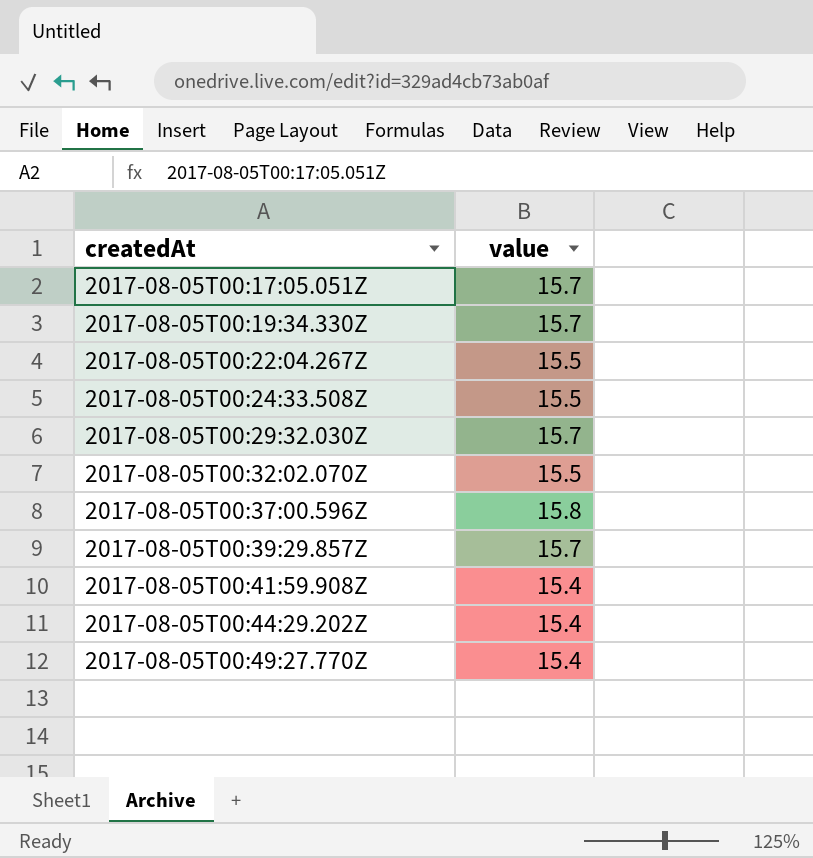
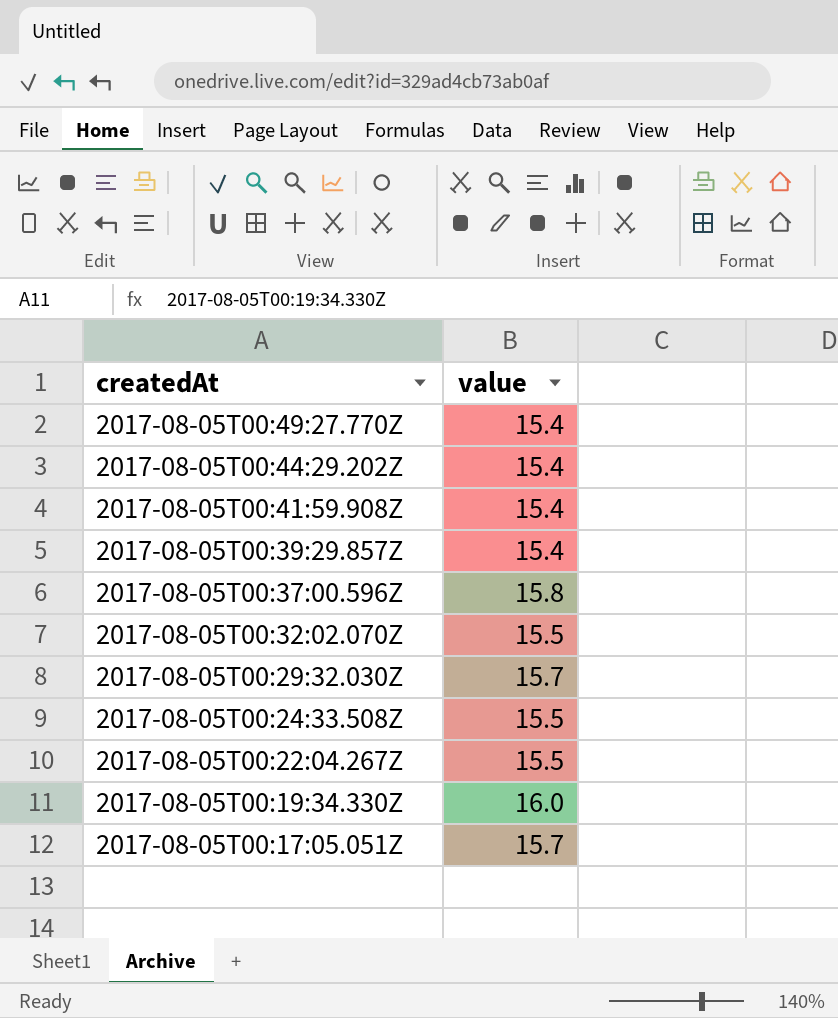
row order: createdAt ascending -> createdAt descending
2017-08-05T00:39:29.857Z | value: 15.7 -> 15.4
2017-08-05T00:19:34.330Z | value: 15.7 -> 16.0

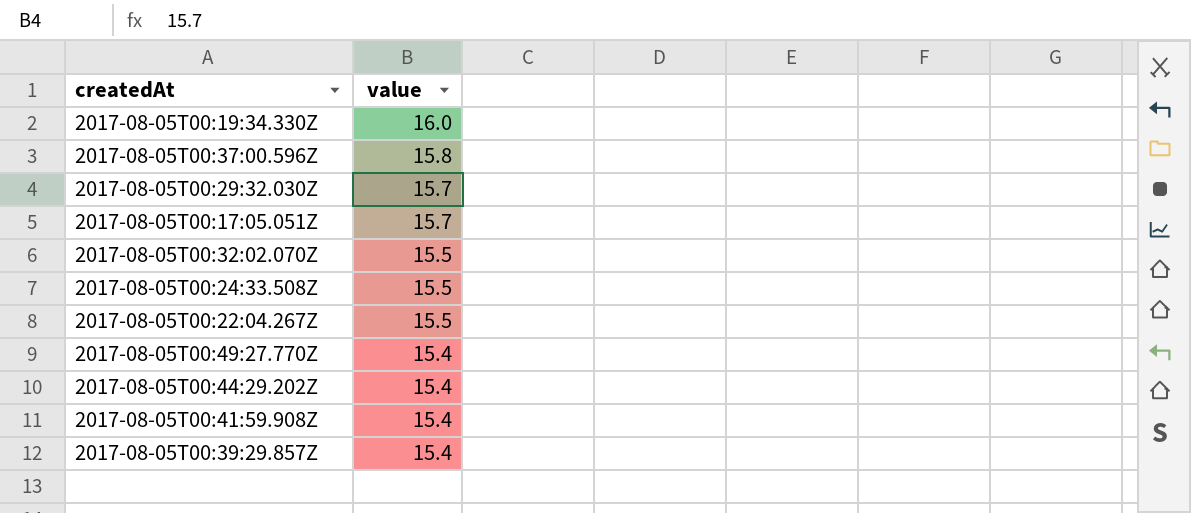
row order: createdAt descending -> value descending

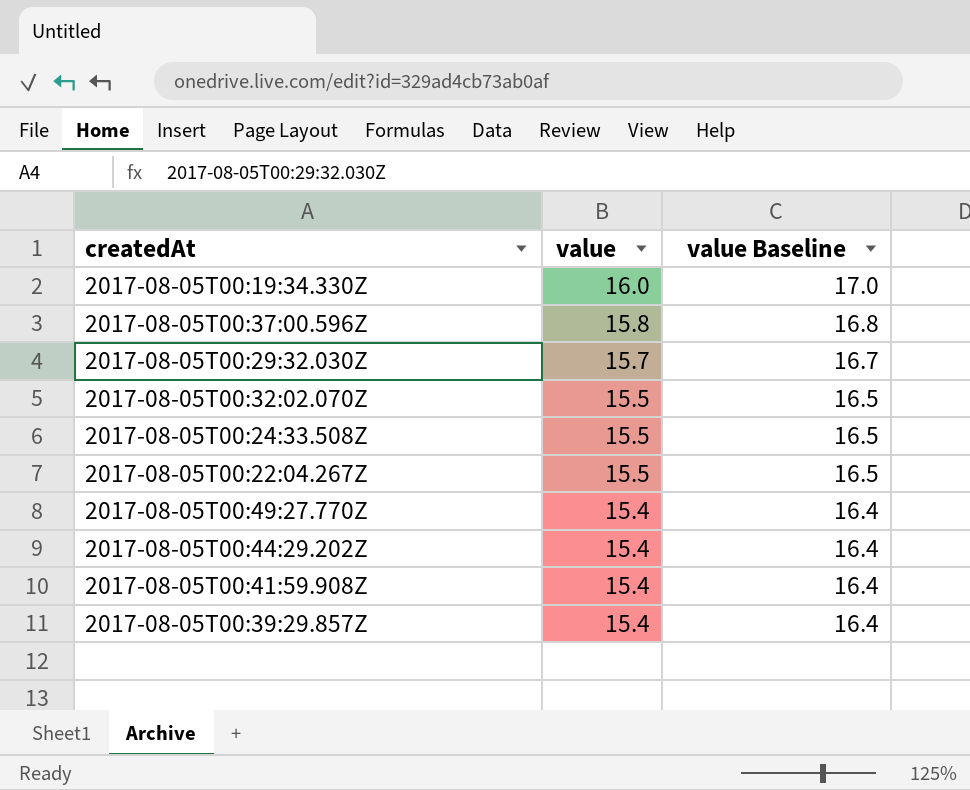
column value Baseline | formula: none -> [value] + 1
row 2017-08-05T00:17:05.051Z: 15.7 -> none

